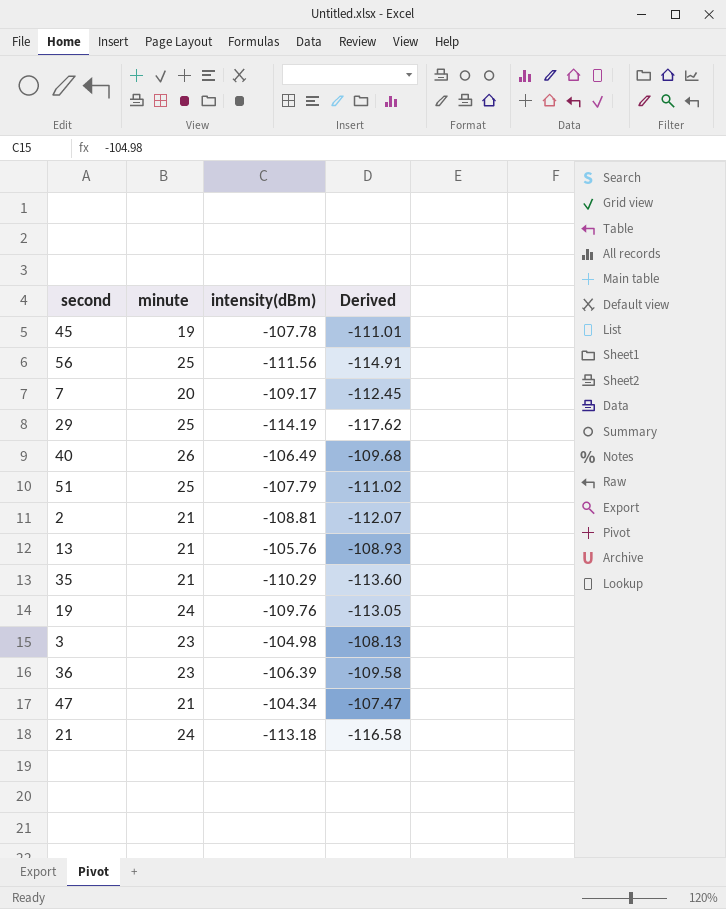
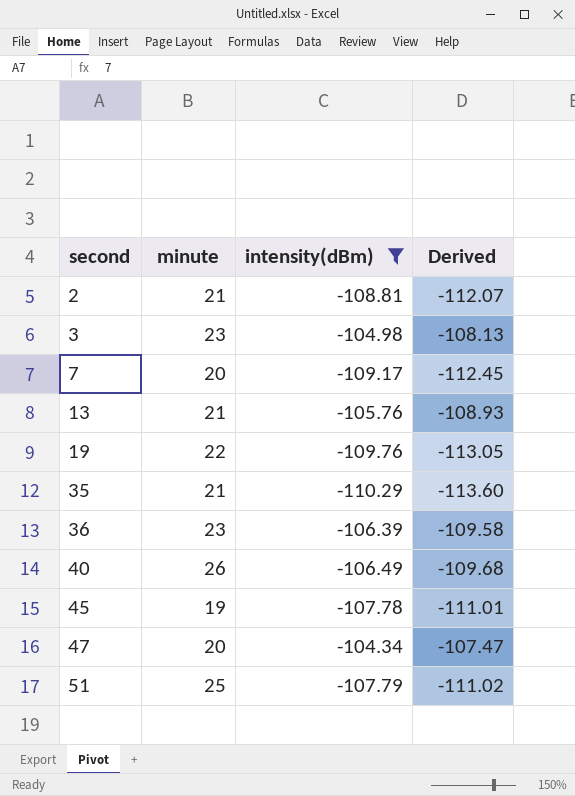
filter: none -> intensity(dBm) >= -110.29
row order: none -> second ascending
19 | minute: 24 -> 22
47 | minute: 21 -> 20

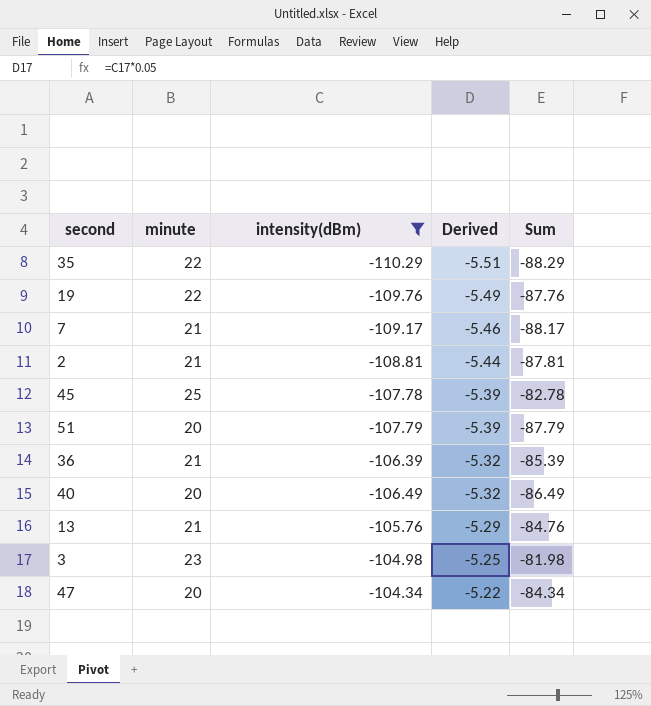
row order: second ascending -> Derived ascending
column Derived | formula: [intensity(dBm)] * 1.03 -> [intensity(dBm)] * 0.05
column Sum | formula: none -> [minute] + [intensity(dBm)]
35 | minute: 21 -> 22
7 | minute: 20 -> 21
45 | minute: 19 -> 25
51 | minute: 25 -> 20
36 | minute: 23 -> 21
40 | minute: 26 -> 20

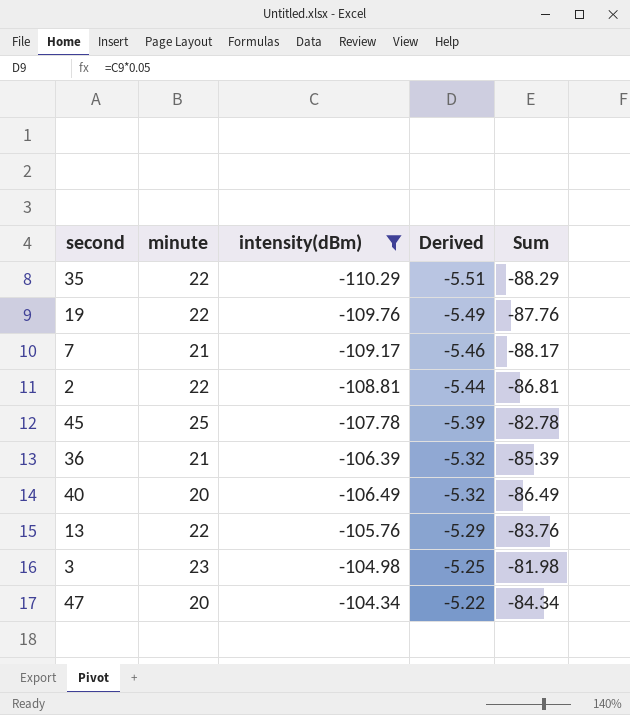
row 51: 20 | -107.79 | -5.39 | -87.79 -> none
2 | minute: 21 -> 22
2 | Sum: -87.81 -> -86.81
13 | minute: 21 -> 22
13 | Sum: -84.76 -> -83.76

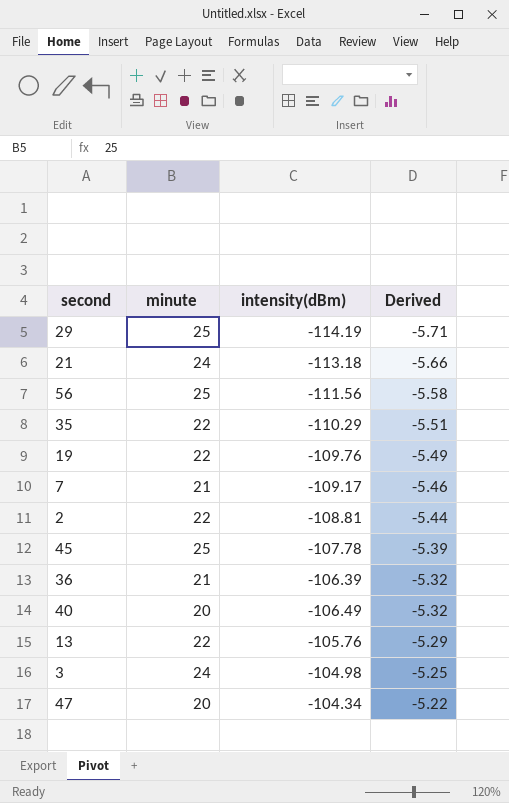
filter: intensity(dBm) >= -110.29 -> none
column Sum | formula: [minute] + [intensity(dBm)] -> none
3 | minute: 23 -> 24

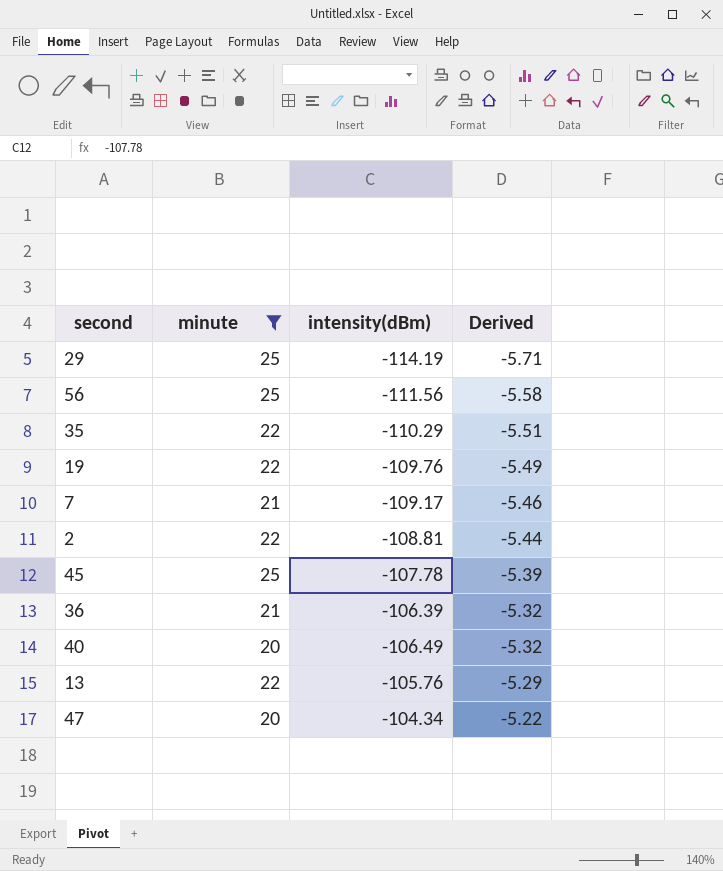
filter: none -> minute != 24

